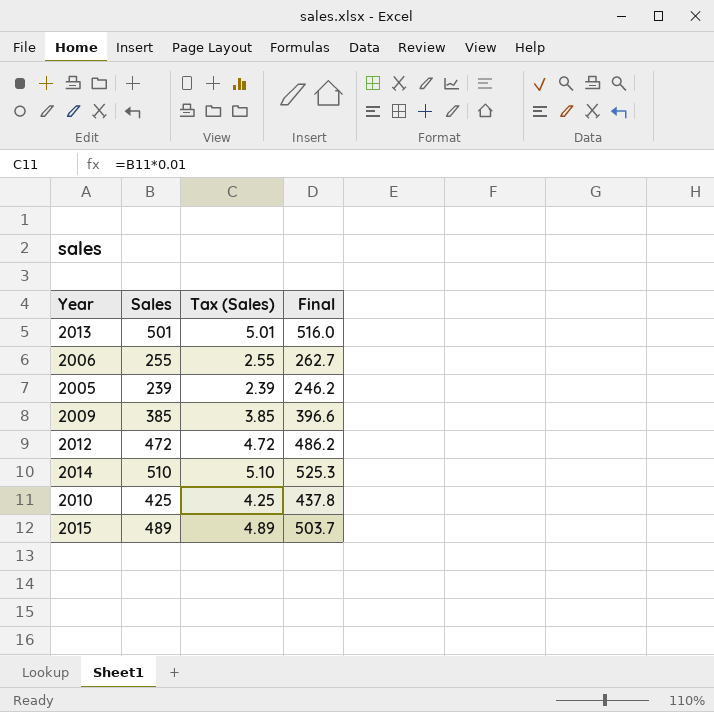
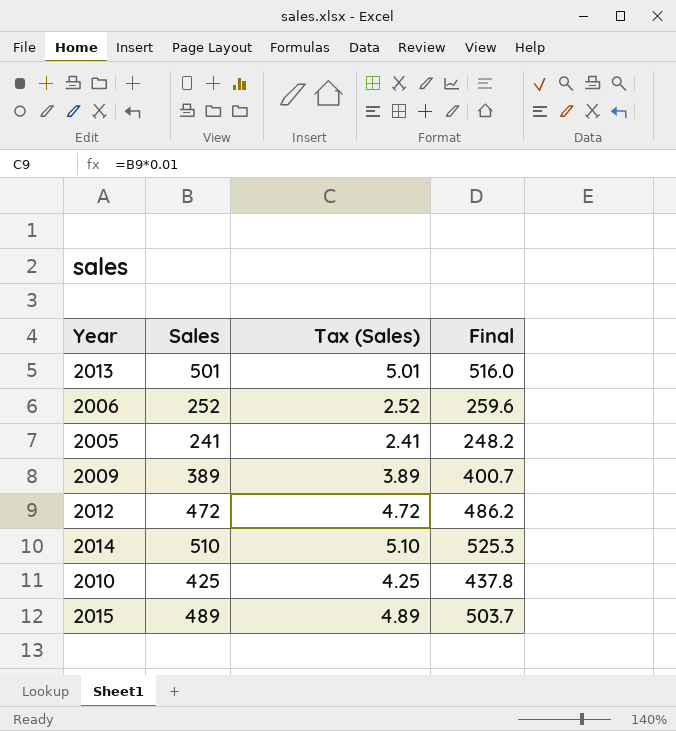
2006 | Sales: 255 -> 252
2006 | Tax (Sales): 2.55 -> 2.52
2006 | Final: 262.7 -> 259.6
2005 | Sales: 239 -> 241
2005 | Tax (Sales): 2.39 -> 2.41
2005 | Final: 246.2 -> 248.2
2009 | Sales: 385 -> 389
2009 | Tax (Sales): 3.85 -> 3.89
2009 | Final: 396.6 -> 400.7

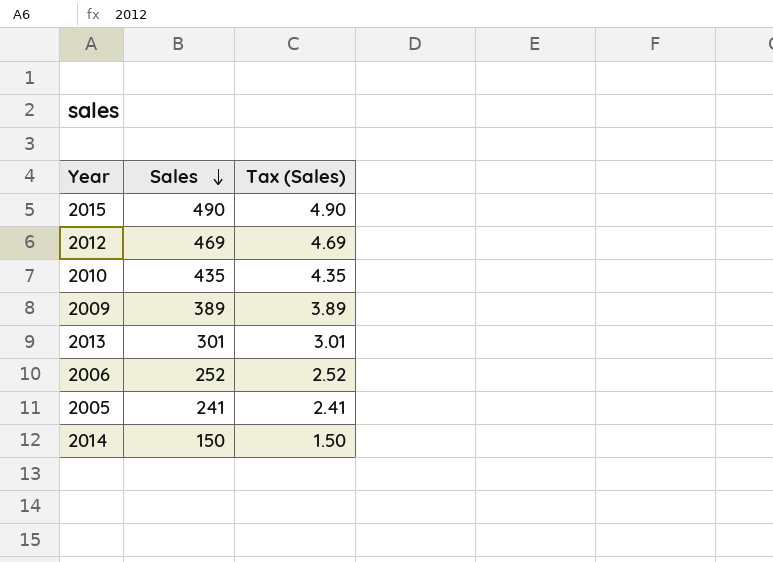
row order: none -> Sales descending
column Final | formula: [Sales] * 1.03 -> none
2015 | Sales: 489 -> 490
2015 | Tax (Sales): 4.89 -> 4.90
2012 | Sales: 472 -> 469
2012 | Tax (Sales): 4.72 -> 4.69
2010 | Sales: 425 -> 435
2010 | Tax (Sales): 4.25 -> 4.35
2013 | Sales: 501 -> 301
2013 | Tax (Sales): 5.01 -> 3.01
2014 | Sales: 510 -> 150
2014 | Tax (Sales): 5.10 -> 1.50

